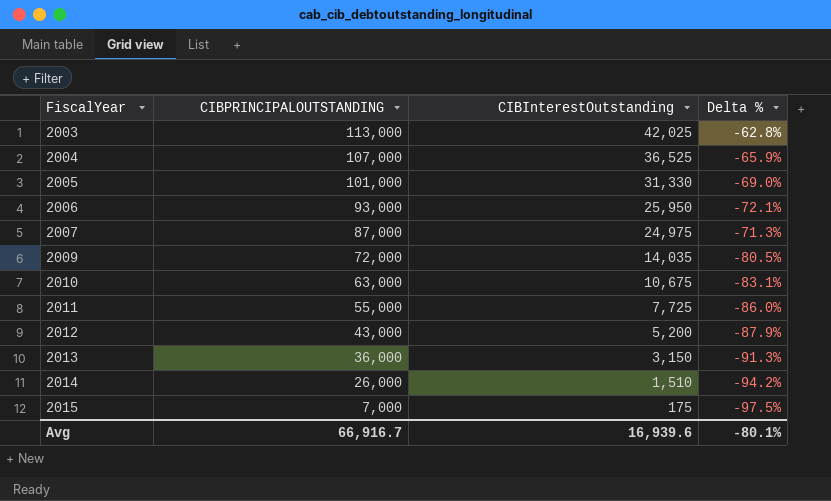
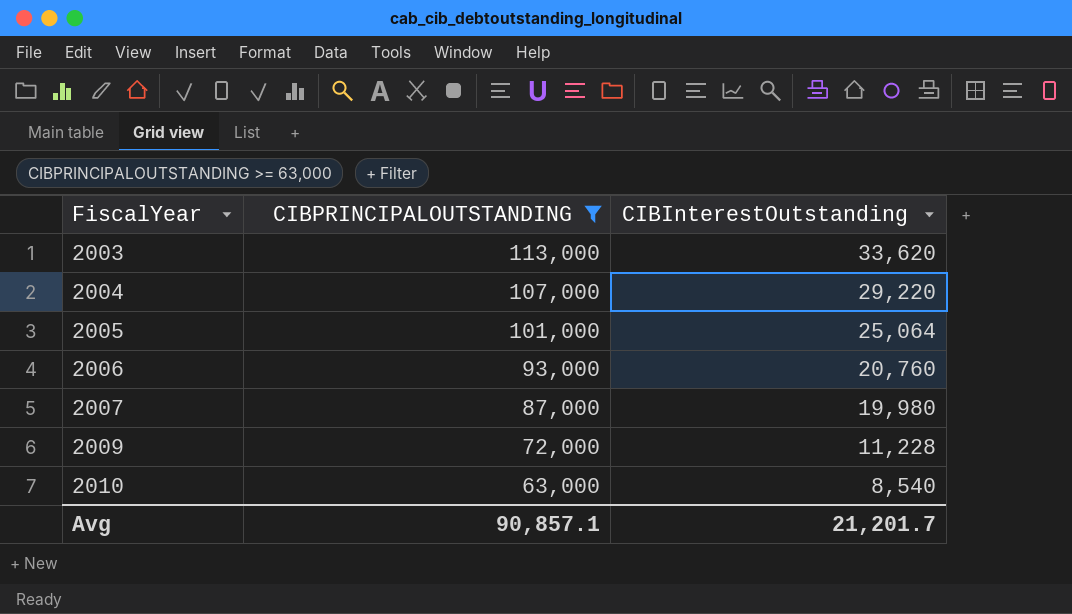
filter: none -> CIBPRINCIPALOUTSTANDING >= 63,000
column Delta % | formula: ([CIBInterestOutstanding] - [CIBPRINCIPALOUTSTANDING]) / [CIBPRINCIPALOUTSTANDING] -> none
2003 | CIBInterestOutstanding: 42,025 -> 33,620
2004 | CIBInterestOutstanding: 36,525 -> 29,220
2005 | CIBInterestOutstanding: 31,330 -> 25,064
2006 | CIBInterestOutstanding: 25,950 -> 20,760
2007 | CIBInterestOutstanding: 24,975 -> 19,980
2009 | CIBInterestOutstanding: 14,035 -> 11,228
2010 | CIBInterestOutstanding: 10,675 -> 8,540
Avg | CIBPRINCIPALOUTSTANDING: 66,916.7 -> 90,857.1
Avg | CIBInterestOutstanding: 16,939.6 -> 21,201.7

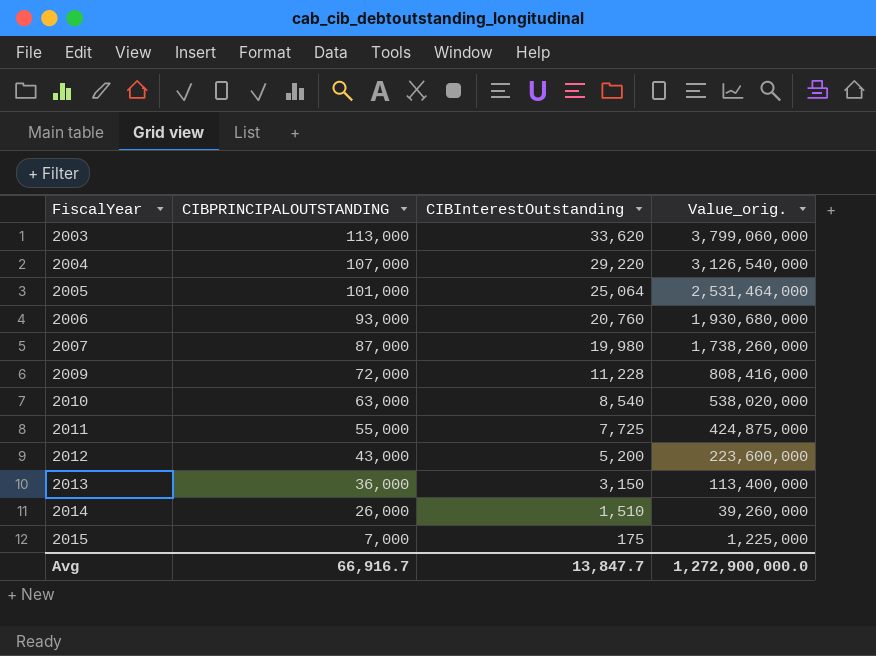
filter: CIBPRINCIPALOUTSTANDING >= 63,000 -> none
column Value_orig. | formula: none -> [CIBPRINCIPALOUTSTANDING] * [CIBInterestOutstanding]
Avg | CIBPRINCIPALOUTSTANDING: 90,857.1 -> 66,916.7
Avg | CIBInterestOutstanding: 21,201.7 -> 13,847.7

